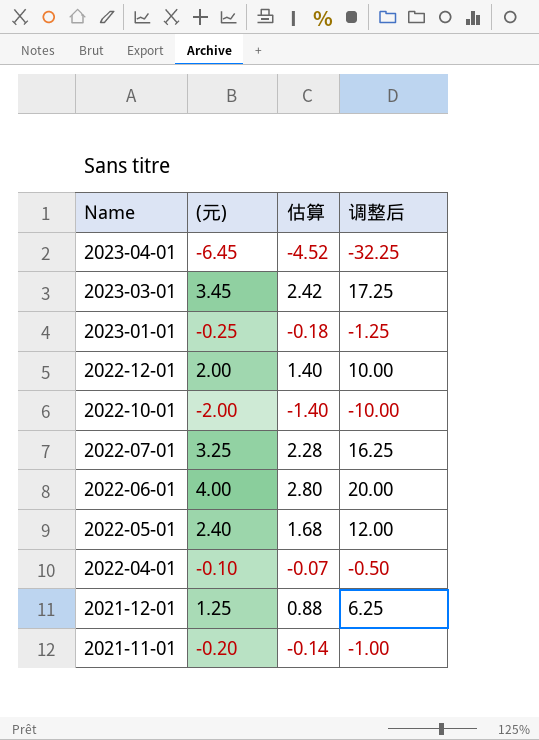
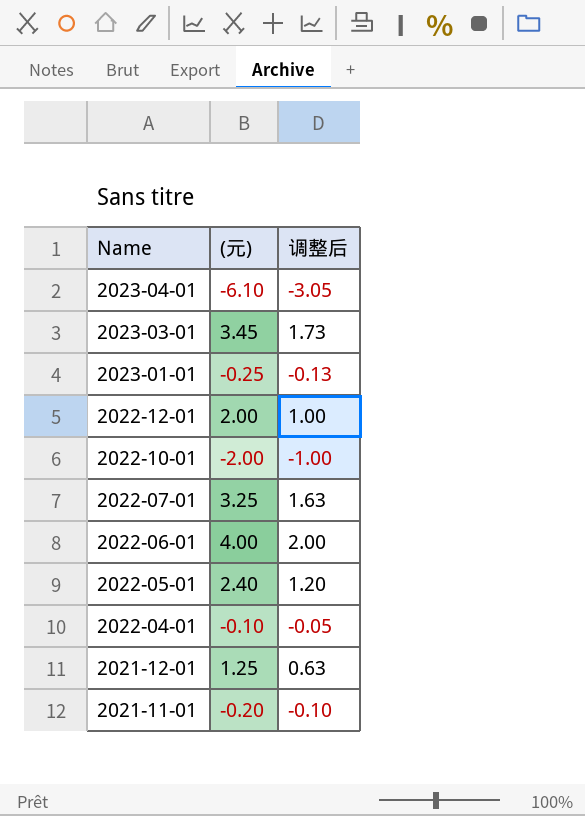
column 估算 | formula: [(元)] * 0.7 -> none
column 调整后 | formula: [(元)] * 5 -> [(元)] * 0.5
2023-04-01 | (元): -6.45 -> -6.10

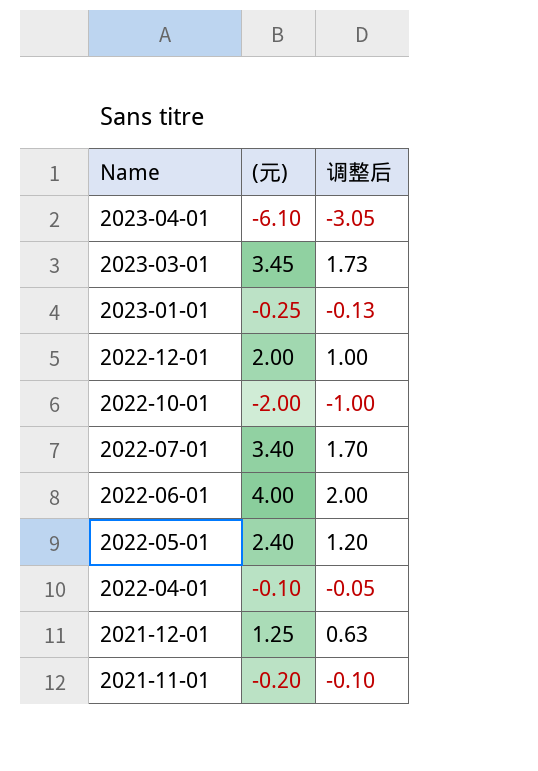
2022-07-01 | (元): 3.25 -> 3.40
2022-07-01 | 调整后: 1.63 -> 1.70

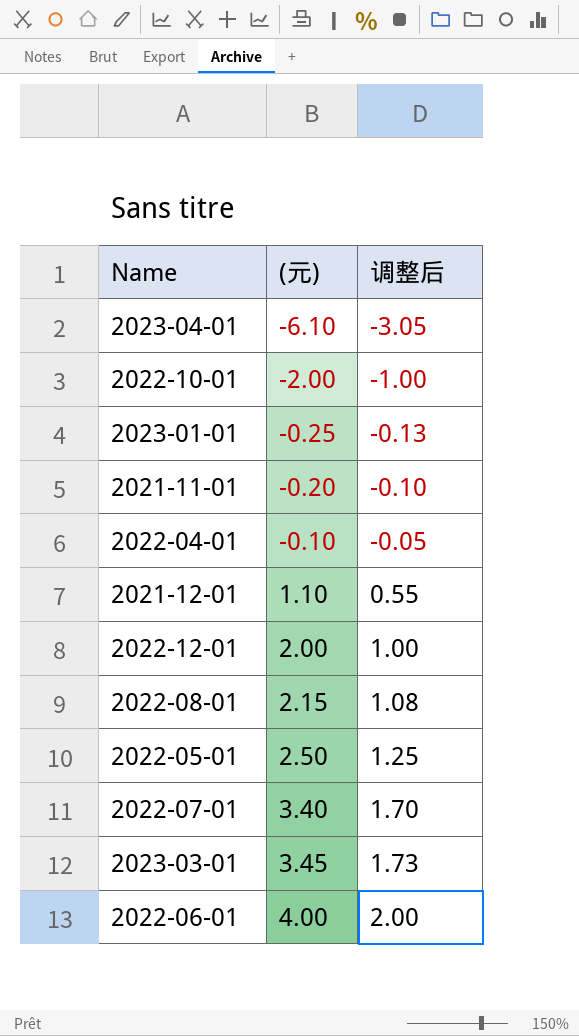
row order: Name descending -> (元) ascending
2021-12-01 | (元): 1.25 -> 1.10
2021-12-01 | 调整后: 0.63 -> 0.55
row 2022-08-01: none -> 2.15 | 1.08
2022-05-01 | (元): 2.40 -> 2.50
2022-05-01 | 调整后: 1.20 -> 1.25

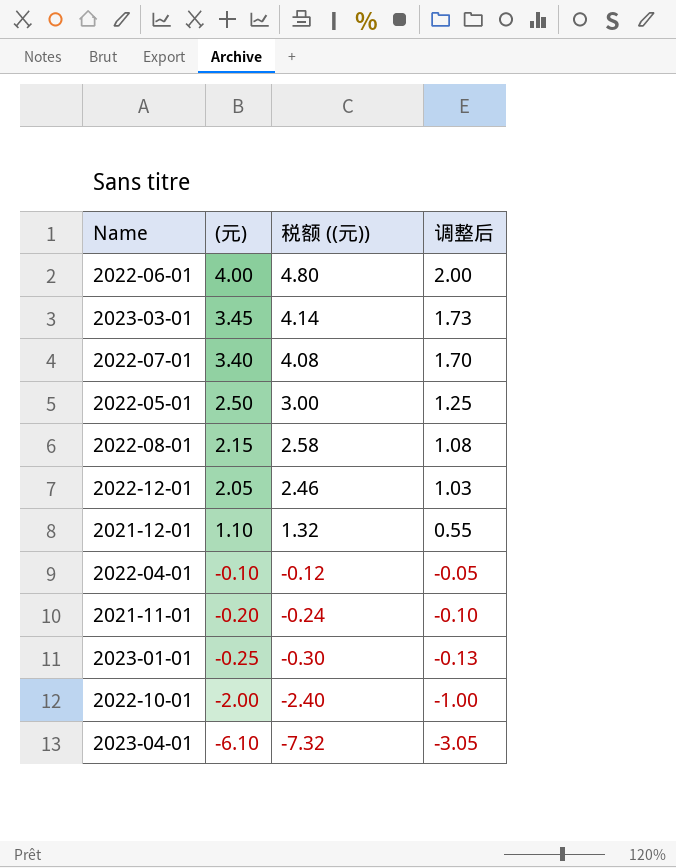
row order: (元) ascending -> (元) descending
column 税额 ((元)) | formula: none -> [(元)] * 1.2
2022-12-01 | (元): 2.00 -> 2.05
2022-12-01 | 调整后: 1.00 -> 1.03

